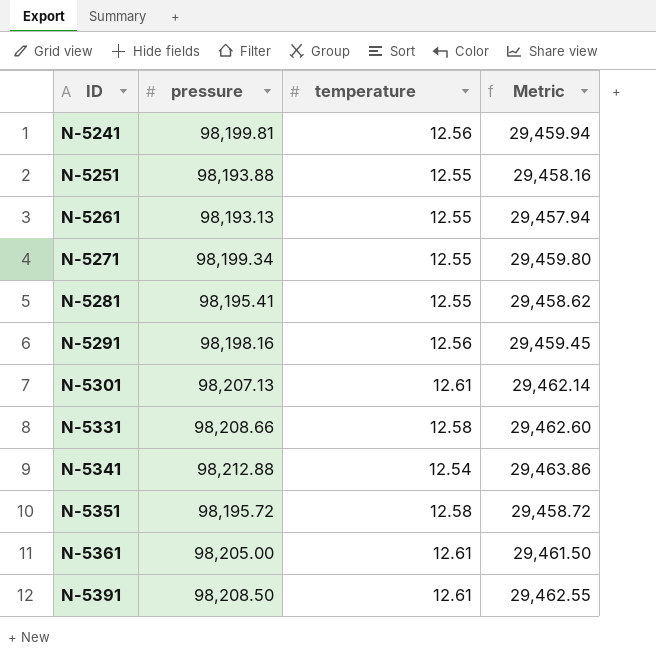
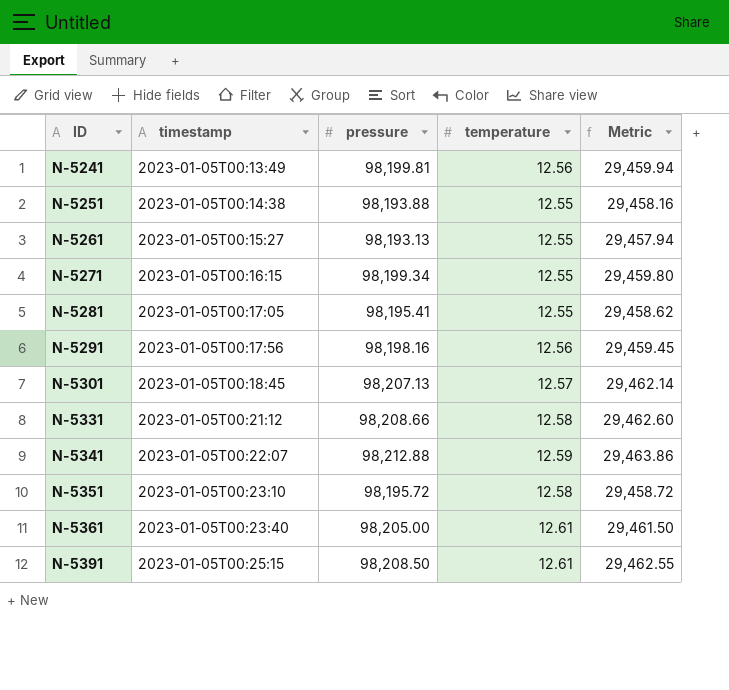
column timestamp | position: none -> 2
N-5301 | temperature: 12.61 -> 12.57
N-5341 | temperature: 12.54 -> 12.59

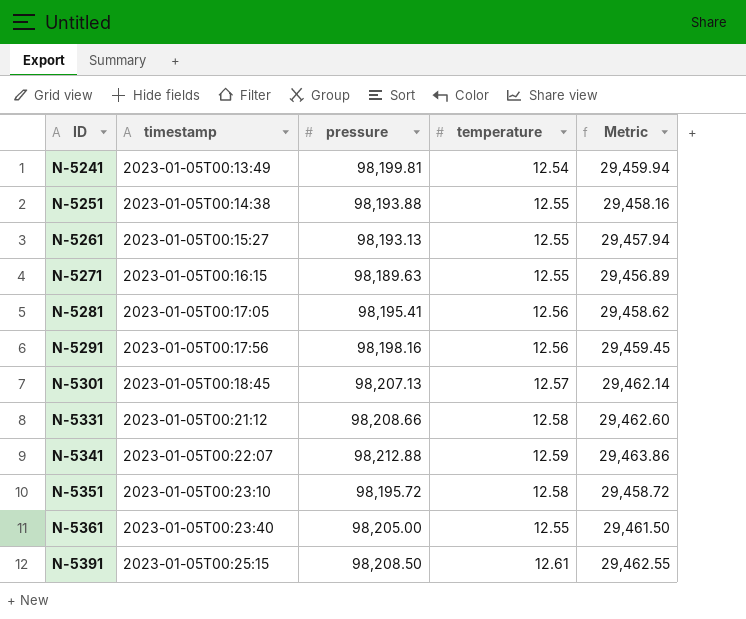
N-5241 | temperature: 12.56 -> 12.54
N-5271 | pressure: 98,199.34 -> 98,189.63
N-5271 | Metric: 29,459.80 -> 29,456.89
N-5281 | temperature: 12.55 -> 12.56
N-5361 | temperature: 12.61 -> 12.55

